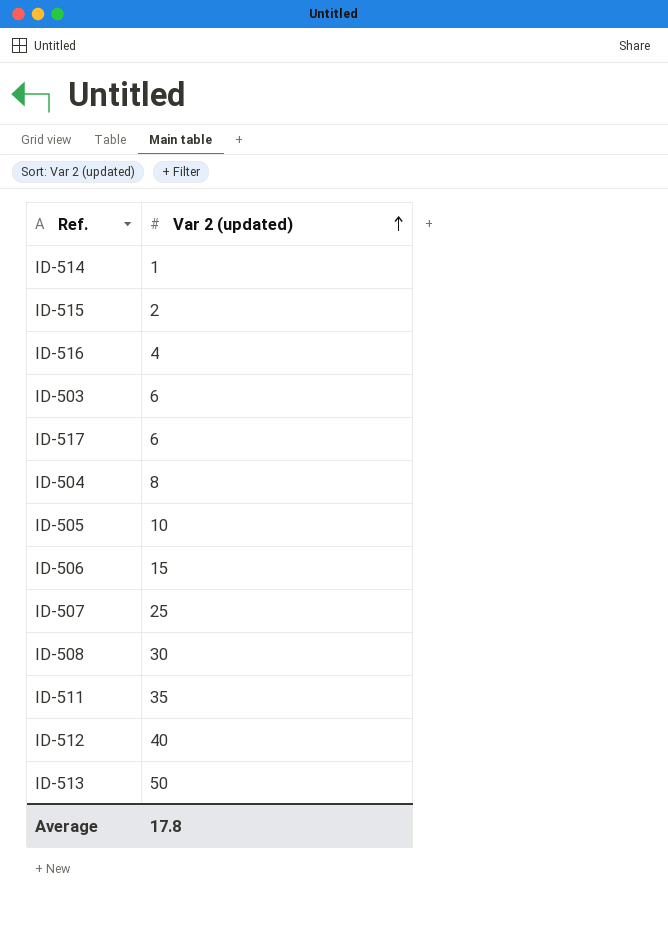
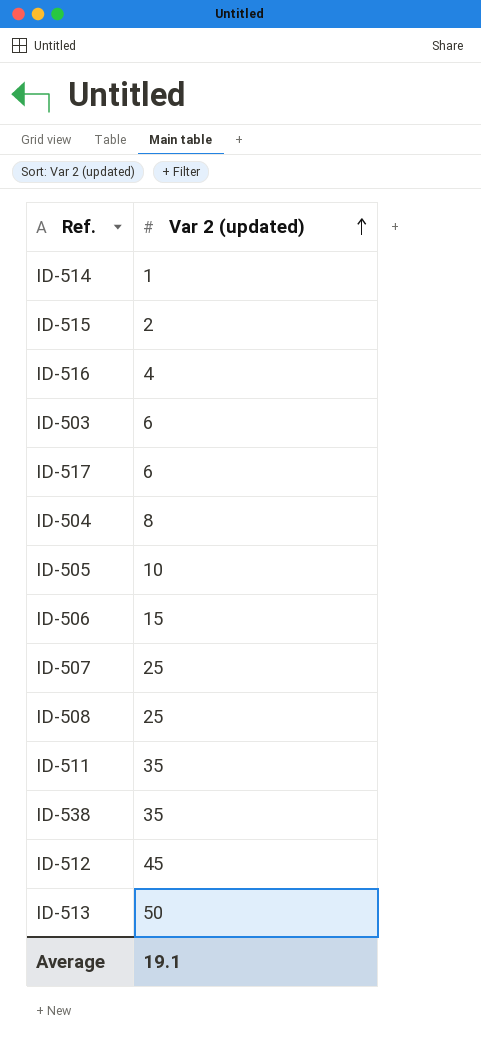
ID-508 | Var 2 (updated): 30 -> 25
row ID-538: none -> 35
ID-512 | Var 2 (updated): 40 -> 45
Average | Var 2 (updated): 17.8 -> 19.1

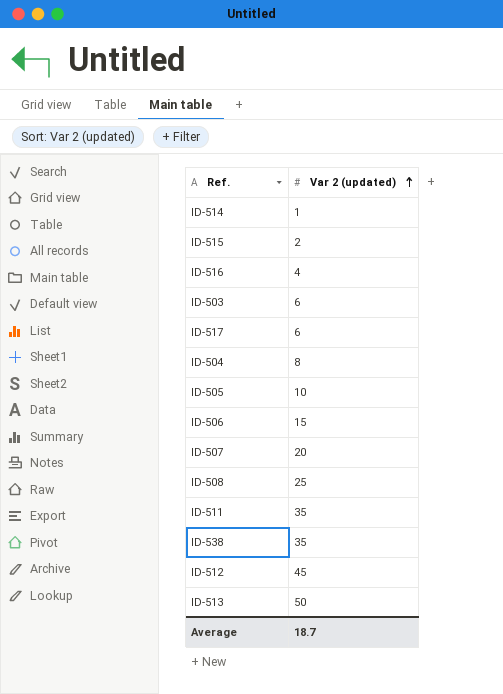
ID-507 | Var 2 (updated): 25 -> 20
Average | Var 2 (updated): 19.1 -> 18.7

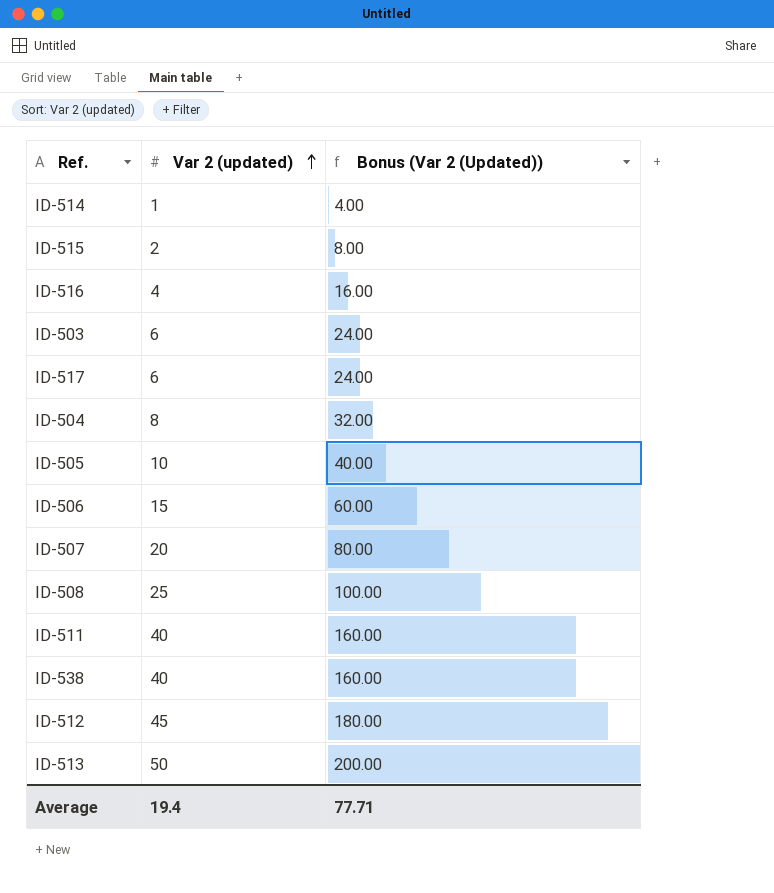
column Bonus (Var 2 (Updated)) | formula: none -> [Var 2 (updated)] * 4
ID-511 | Var 2 (updated): 35 -> 40
ID-538 | Var 2 (updated): 35 -> 40
Average | Var 2 (updated): 18.7 -> 19.4

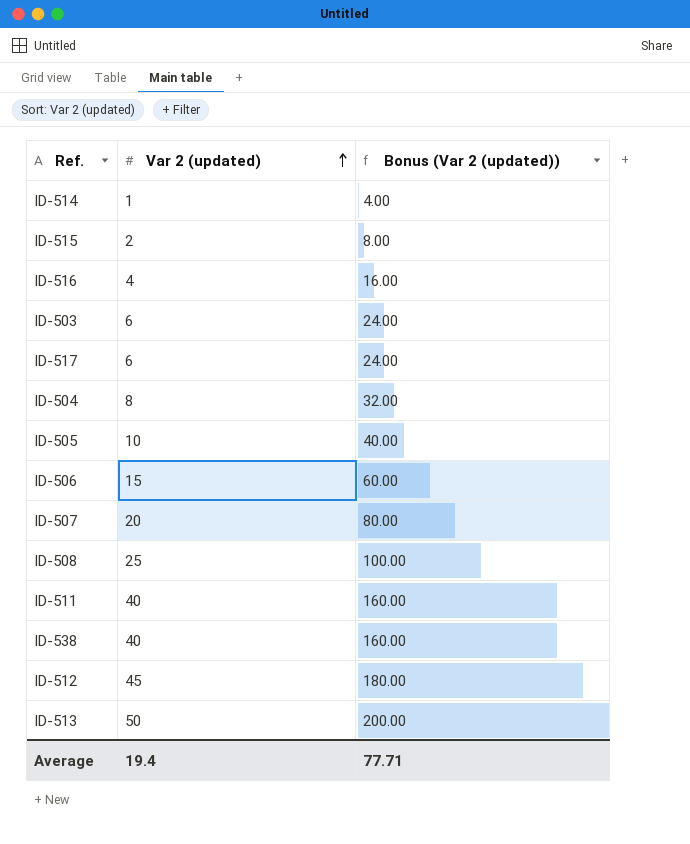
column name: Bonus (Var 2 (Updated)) -> Bonus (Var 2 (updated))

